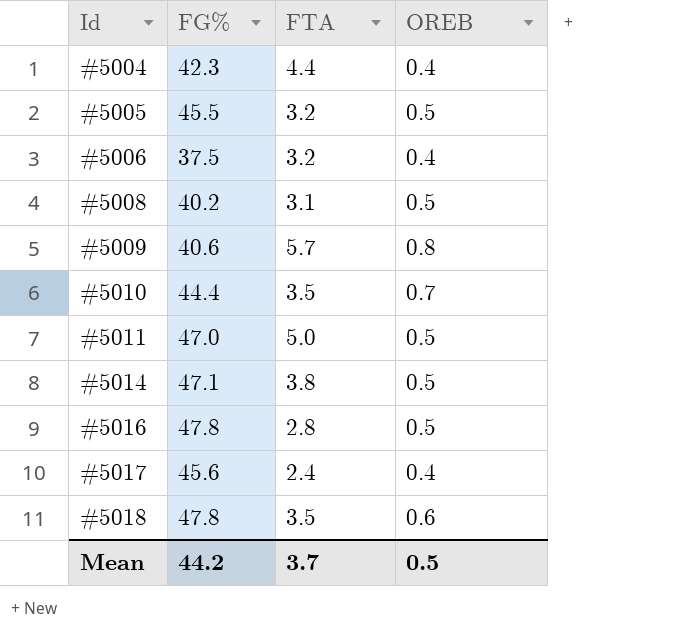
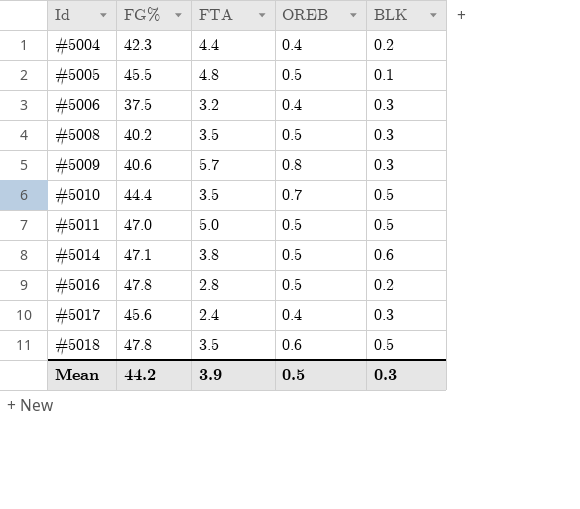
column BLK | position: none -> 5
#5005 | FTA: 3.2 -> 4.8
#5008 | FTA: 3.1 -> 3.5
Mean | FTA: 3.7 -> 3.9

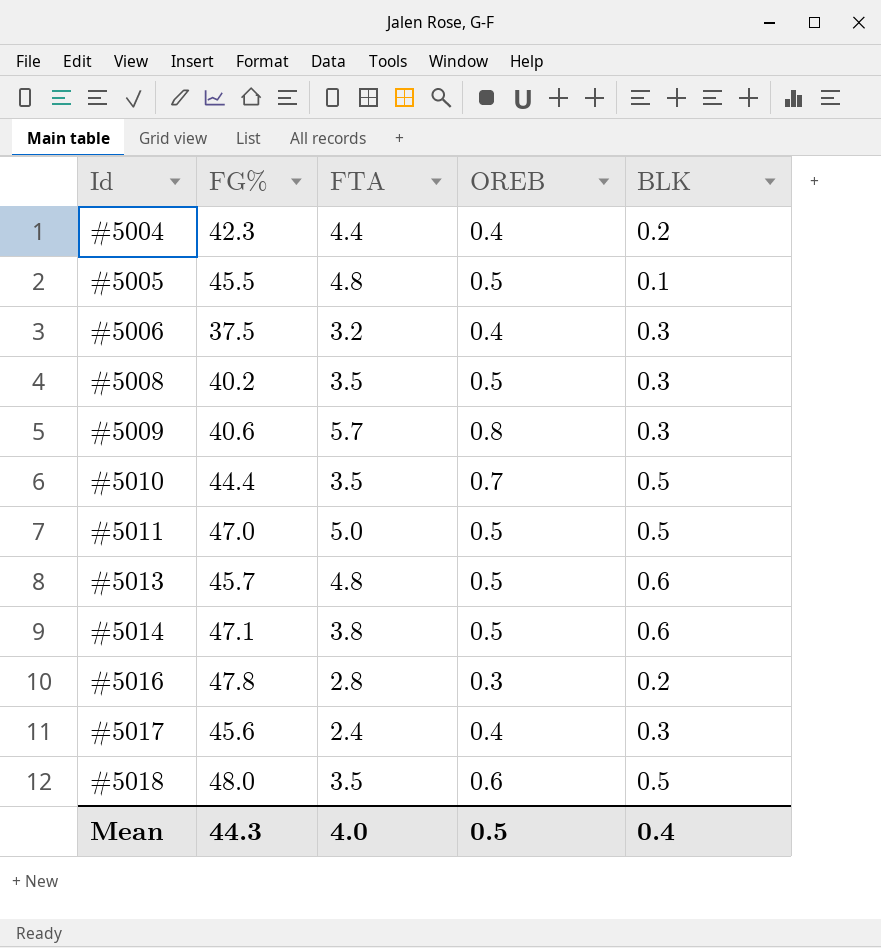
row #5013: none -> 45.7 | 4.8 | 0.5 | 0.6
#5016 | OREB: 0.5 -> 0.3
#5018 | FG%: 47.8 -> 48.0
Mean | FG%: 44.2 -> 44.3
Mean | FTA: 3.9 -> 4.0
Mean | BLK: 0.3 -> 0.4

